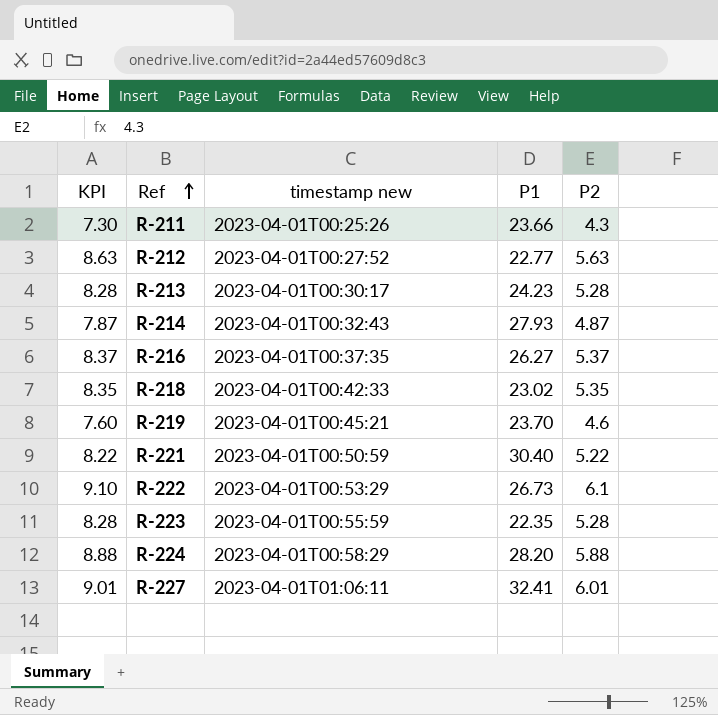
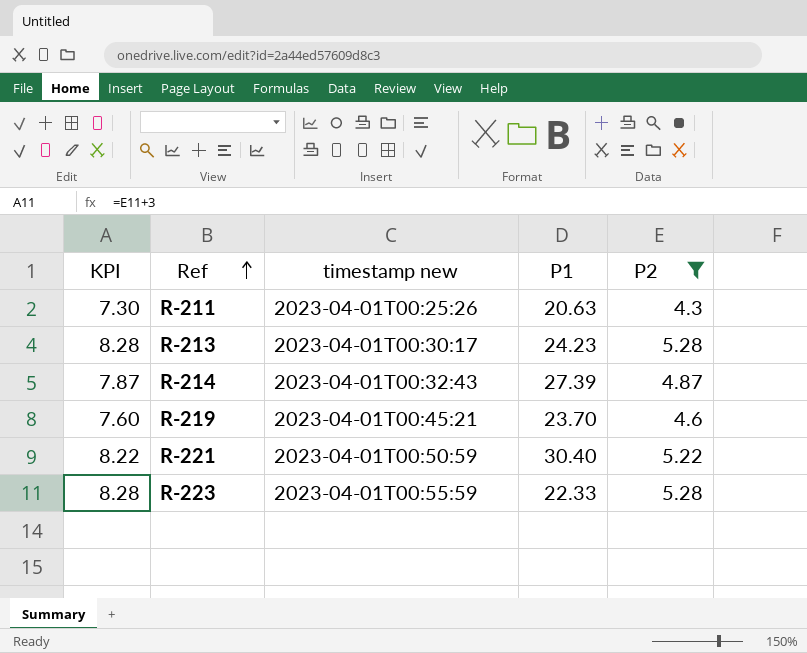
filter: none -> P2 <= 5.28
R-211 | P1: 23.66 -> 20.63
R-214 | P1: 27.93 -> 27.39
R-223 | P1: 22.35 -> 22.33

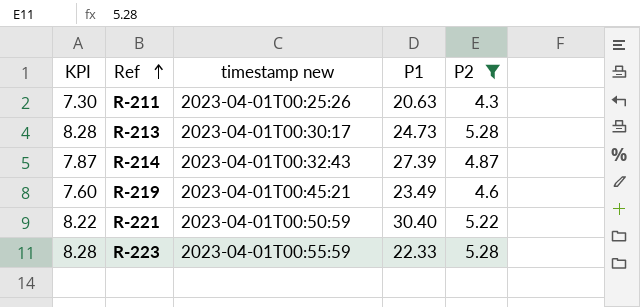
R-213 | P1: 24.23 -> 24.73
R-219 | P1: 23.70 -> 23.49

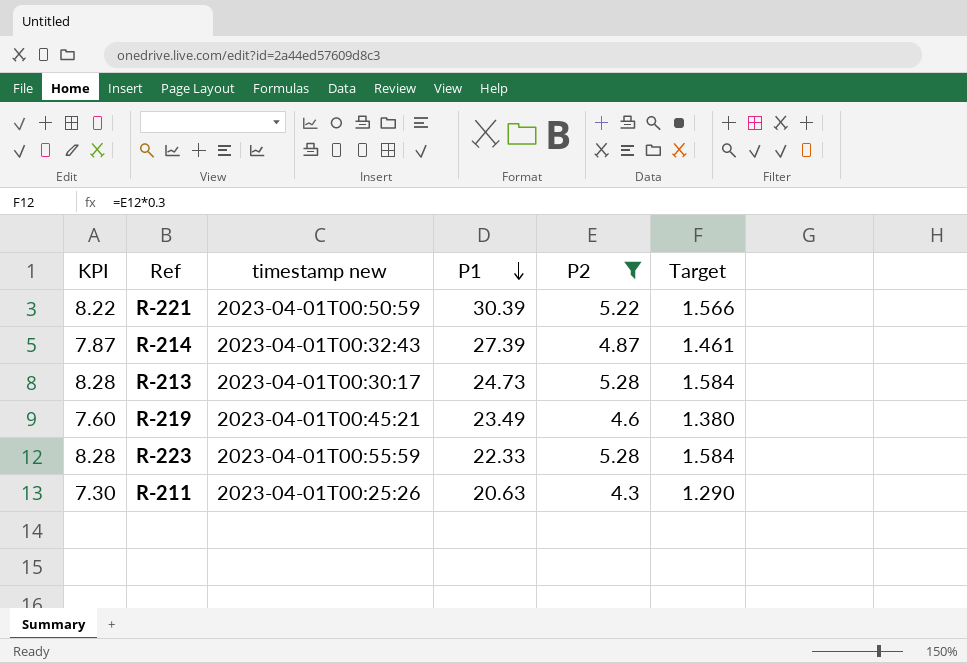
row order: Ref ascending -> P1 descending
column Target | formula: none -> [P2] * 0.3
R-221 | P1: 30.40 -> 30.39

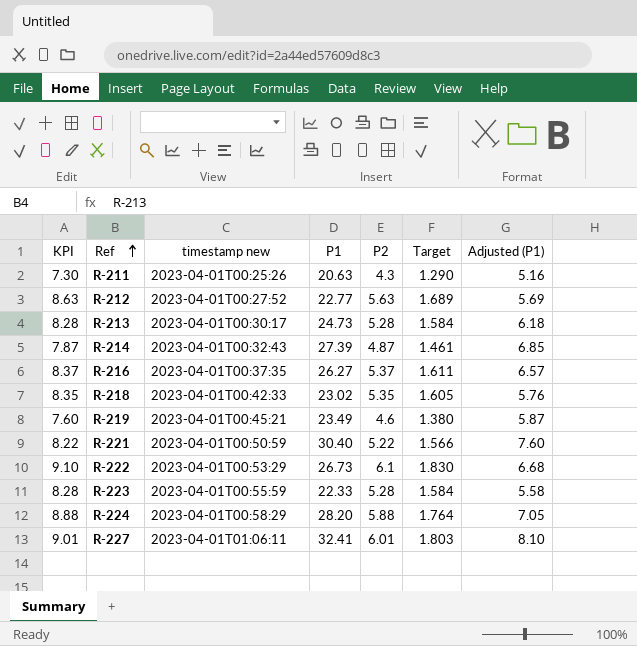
filter: P2 <= 5.28 -> none
row order: P1 descending -> Ref ascending
column Adjusted (P1) | formula: none -> [P1] * 0.25
R-221 | P1: 30.39 -> 30.40

